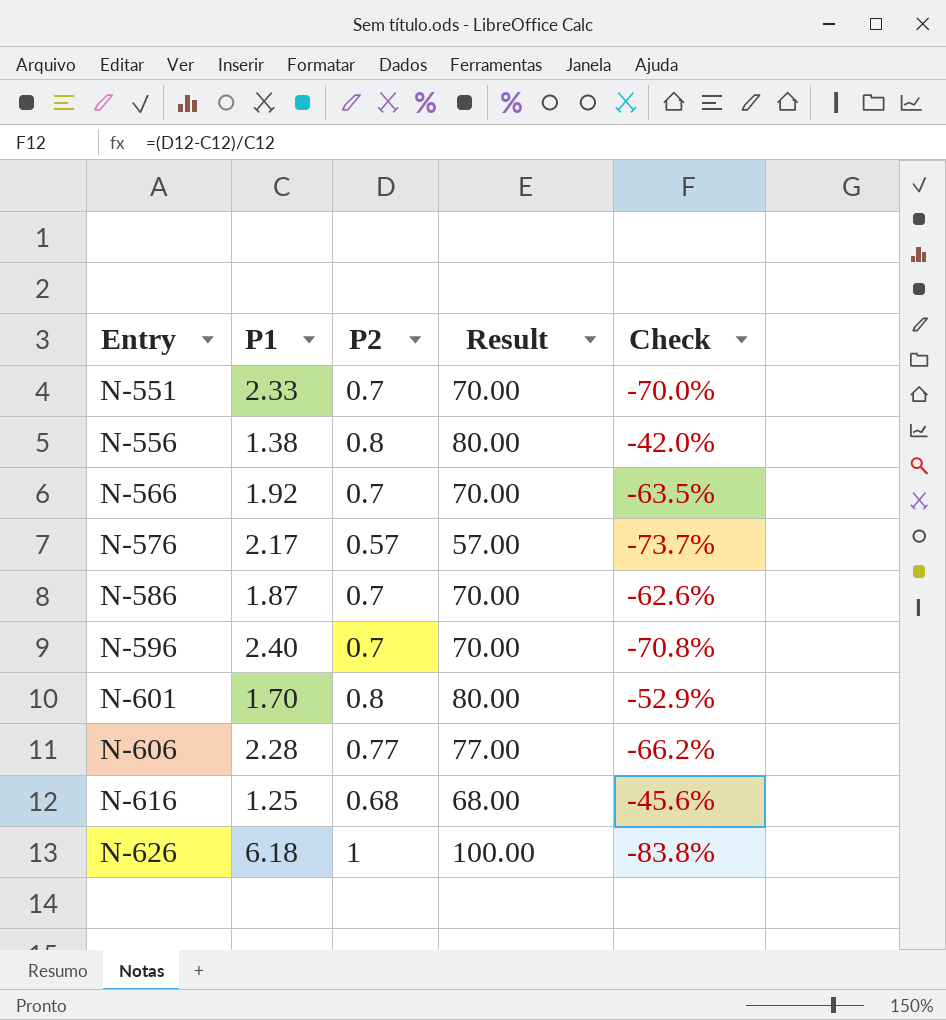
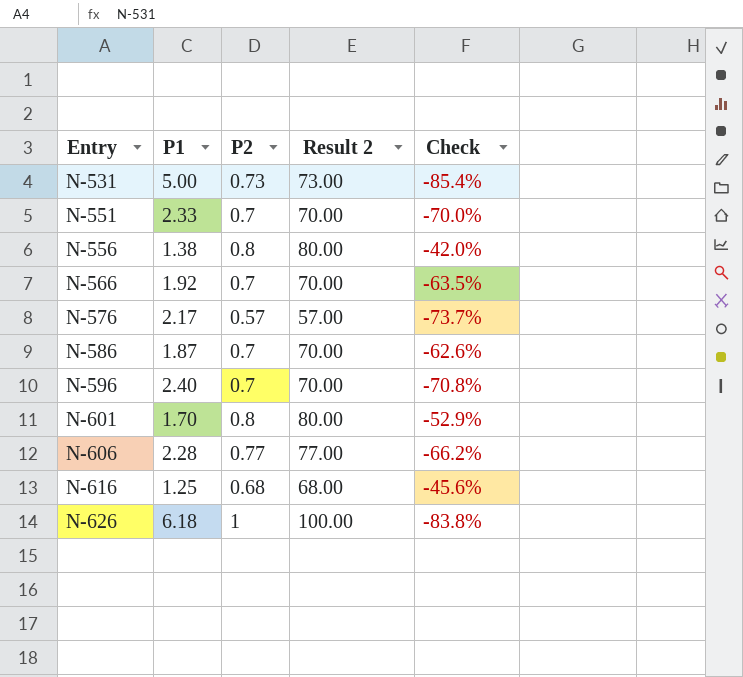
column name: Result -> Result 2
row N-531: none -> 5.00 | 0.73 | 73.00 | -85.4%

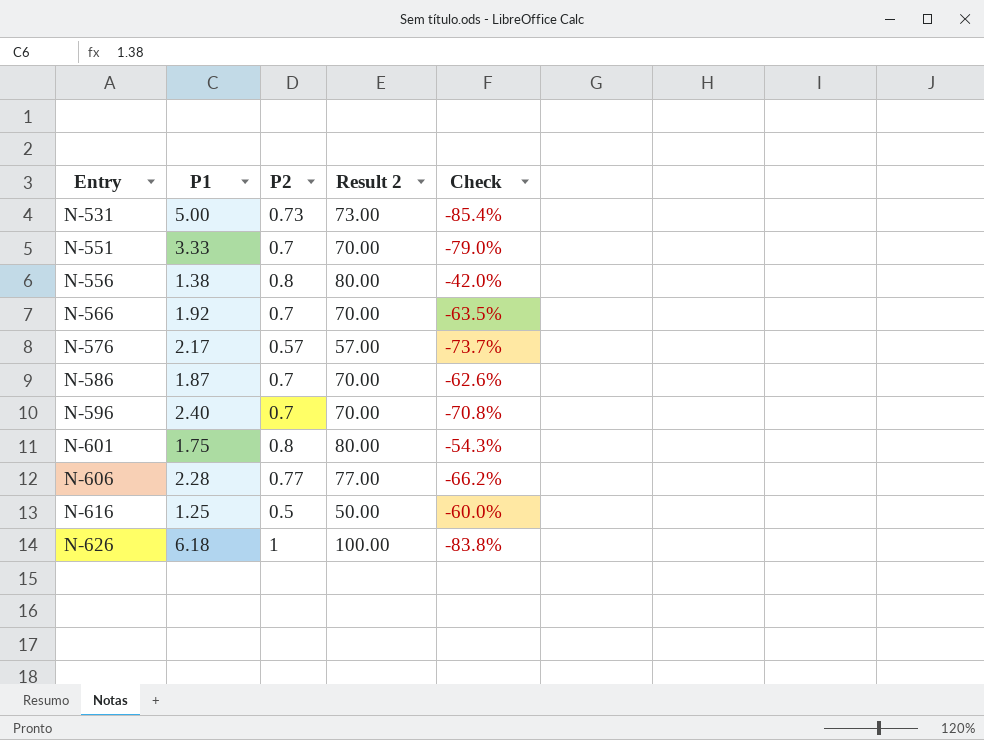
N-551 | P1: 2.33 -> 3.33
N-551 | Check: -70.0% -> -79.0%
N-601 | P1: 1.70 -> 1.75
N-601 | Check: -52.9% -> -54.3%
N-616 | P2: 0.68 -> 0.5
N-616 | Result 2: 68.00 -> 50.00
N-616 | Check: -45.6% -> -60.0%

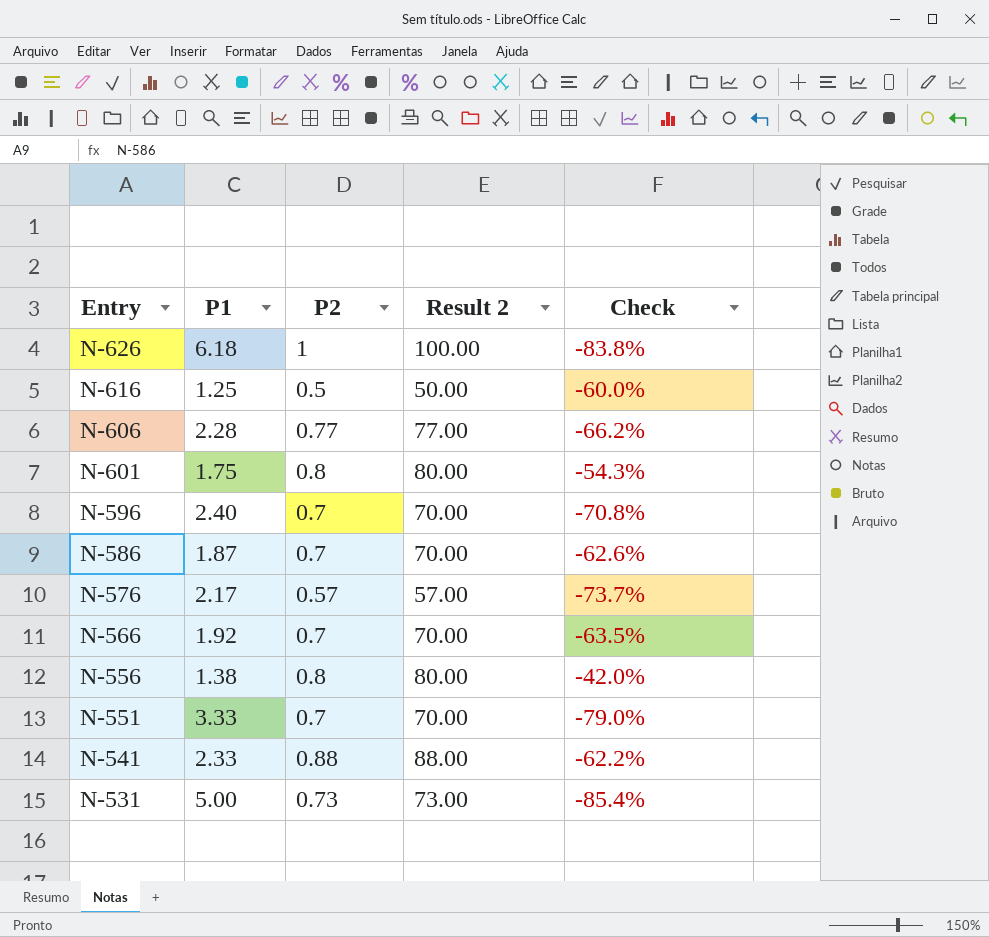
row order: Entry ascending -> Entry descending
row N-541: none -> 2.33 | 0.88 | 88.00 | -62.2%

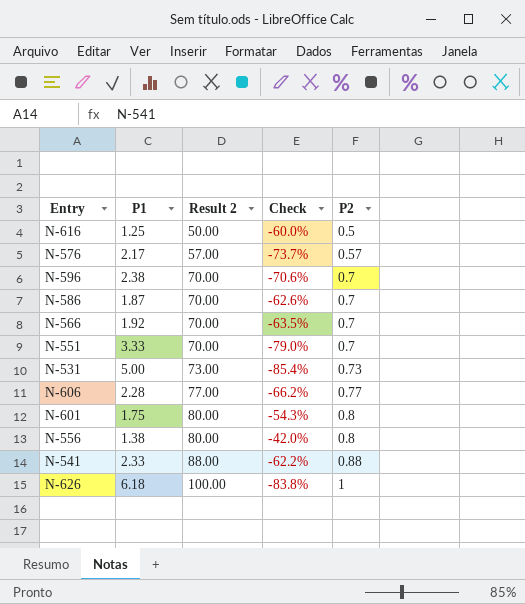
row order: Entry descending -> Result 2 ascending
column P2 | position: 3 -> 5
N-596 | P1: 2.40 -> 2.38
N-596 | Check: -70.8% -> -70.6%

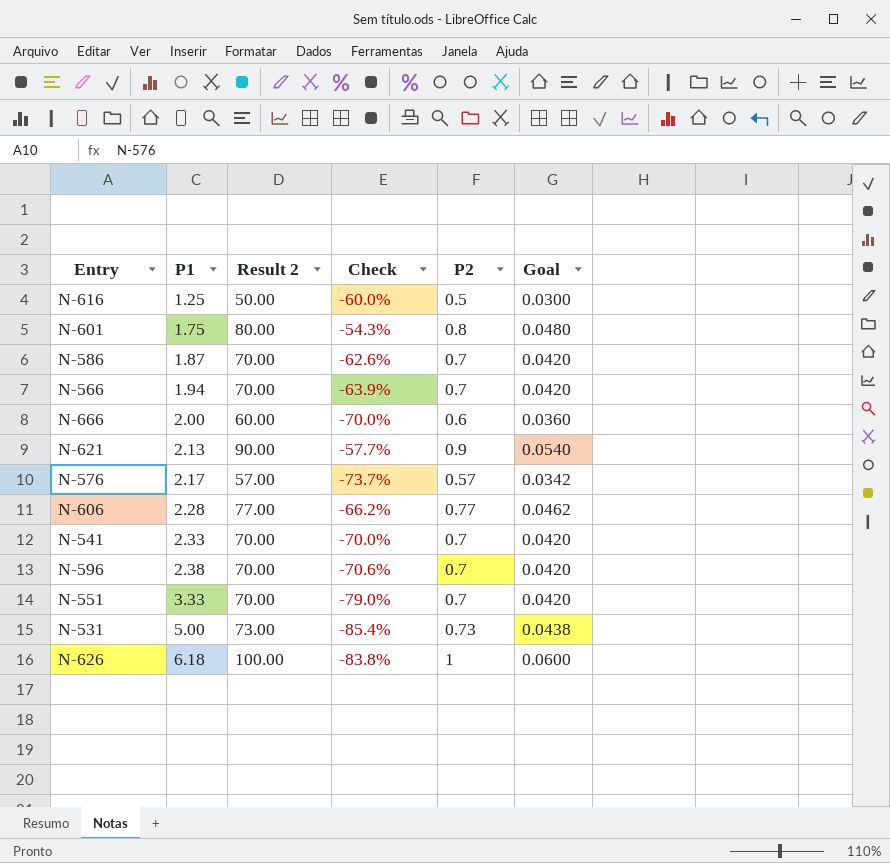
row order: Result 2 ascending -> P1 ascending
column Goal | formula: none -> [P2] * 0.06
row N-556: 1.38 | 80.00 | -42.0% | 0.8 -> none
N-566 | P1: 1.92 -> 1.94
N-566 | Check: -63.5% -> -63.9%
row N-666: none -> 2.00 | 60.00 | -70.0% | 0.6 | 0.0360
row N-621: none -> 2.13 | 90.00 | -57.7% | 0.9 | 0.0540
N-541 | Result 2: 88.00 -> 70.00
N-541 | Check: -62.2% -> -70.0%
N-541 | P2: 0.88 -> 0.7

